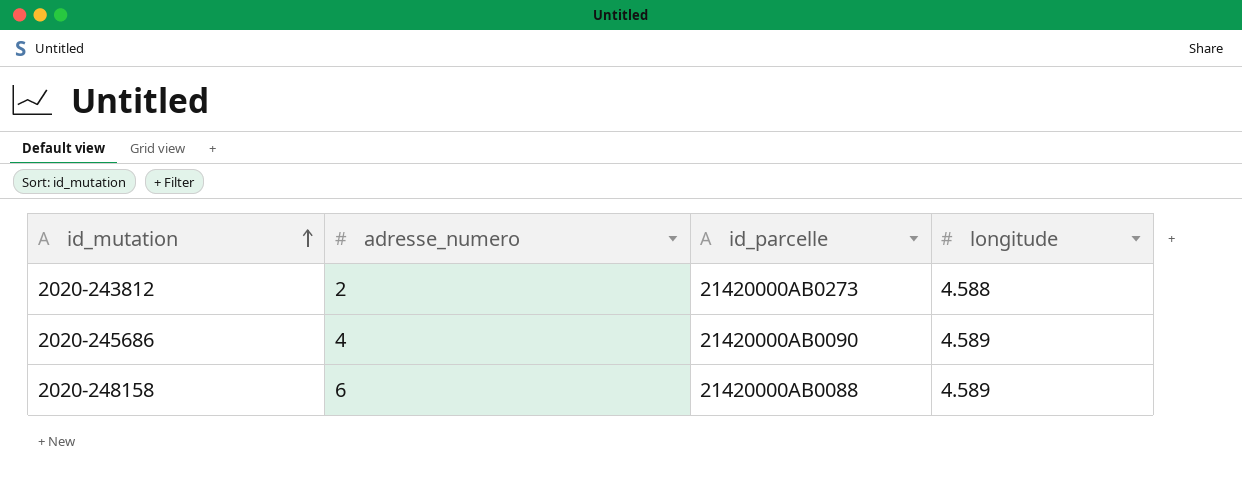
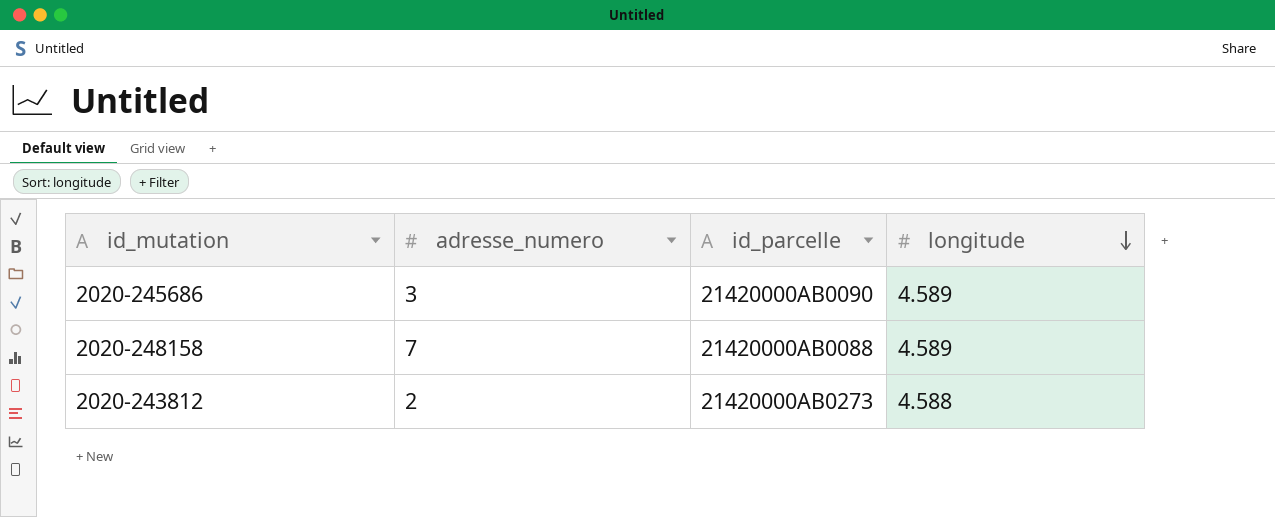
row order: id_mutation ascending -> longitude descending
2020-245686 | adresse_numero: 4 -> 3
2020-248158 | adresse_numero: 6 -> 7

